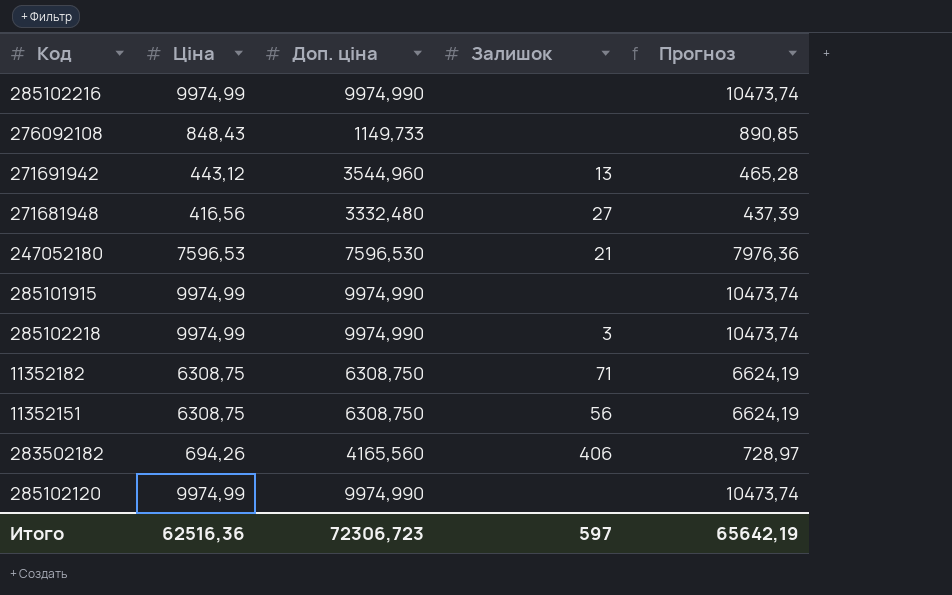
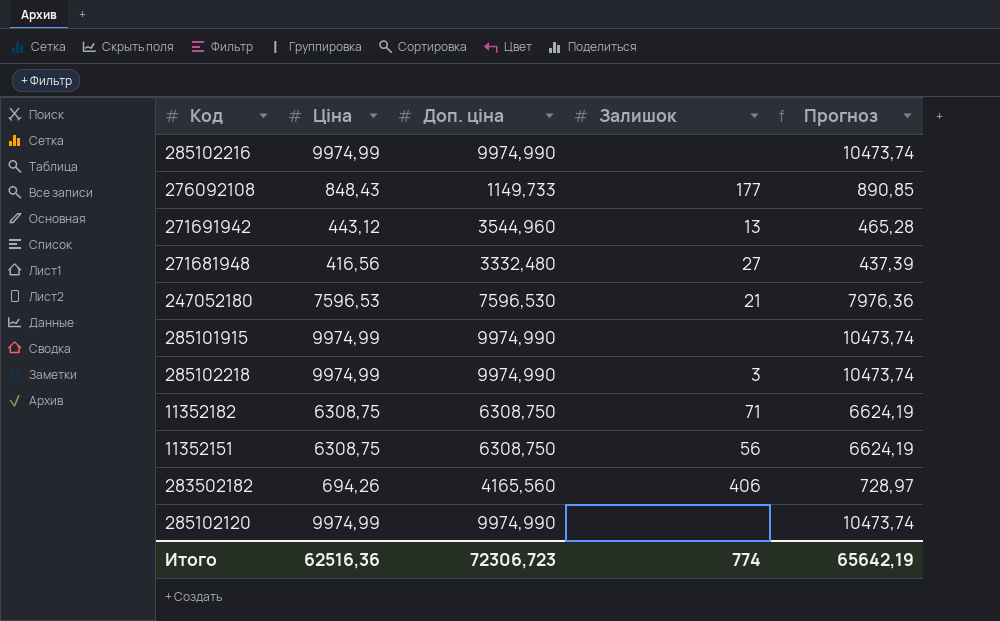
276092108 | Залишок: none -> 177
Итого | Залишок: 597 -> 774

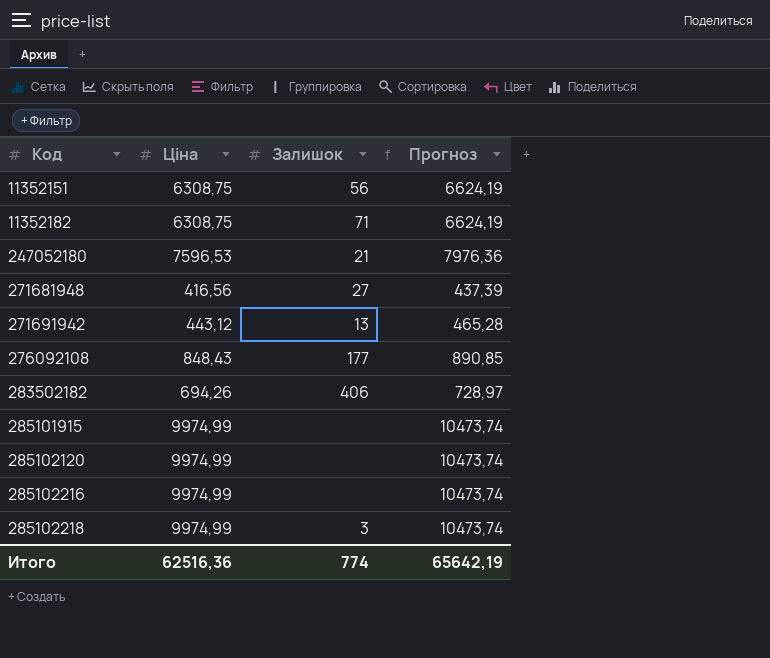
row order: none -> Код ascending
column Доп. ціна | position: 3 -> none

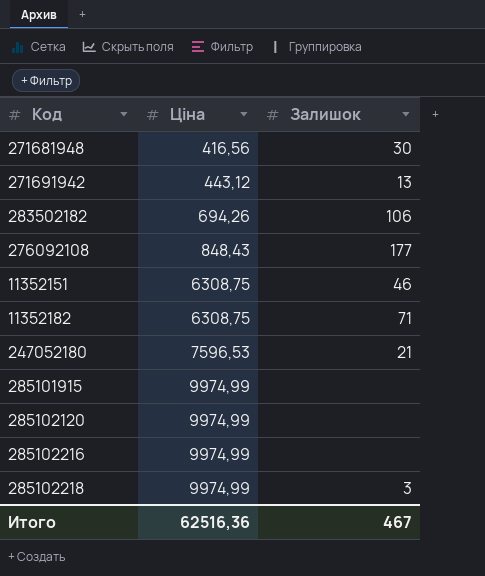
row order: Код ascending -> Ціна ascending
column Прогноз | formula: [Ціна] * 1,05 -> none
271681948 | Залишок: 27 -> 30
283502182 | Залишок: 406 -> 106
11352151 | Залишок: 56 -> 46
Итого | Залишок: 774 -> 467

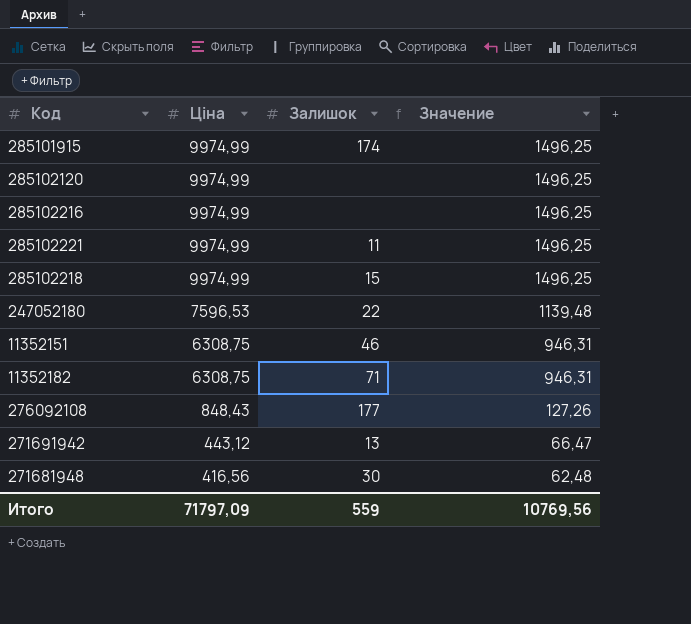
row order: Ціна ascending -> Ціна descending
column Значение | formula: none -> [Ціна] * 0,15
row 283502182: 694,26 | 106 -> none
285101915 | Залишок: none -> 174
row 285102221: none -> 9974,99 | 11 | 1496,25
285102218 | Залишок: 3 -> 15
247052180 | Залишок: 21 -> 22
Итого | Ціна: 62516,36 -> 71797,09
Итого | Залишок: 467 -> 559

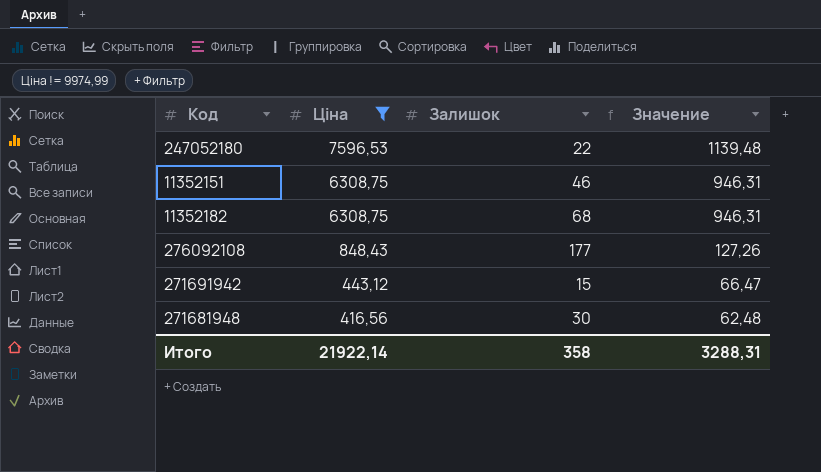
filter: none -> Ціна != 9974,99
11352182 | Залишок: 71 -> 68
271691942 | Залишок: 13 -> 15
Итого | Ціна: 71797,09 -> 21922,14
Итого | Залишок: 559 -> 358
Итого | Значение: 10769,56 -> 3288,31

